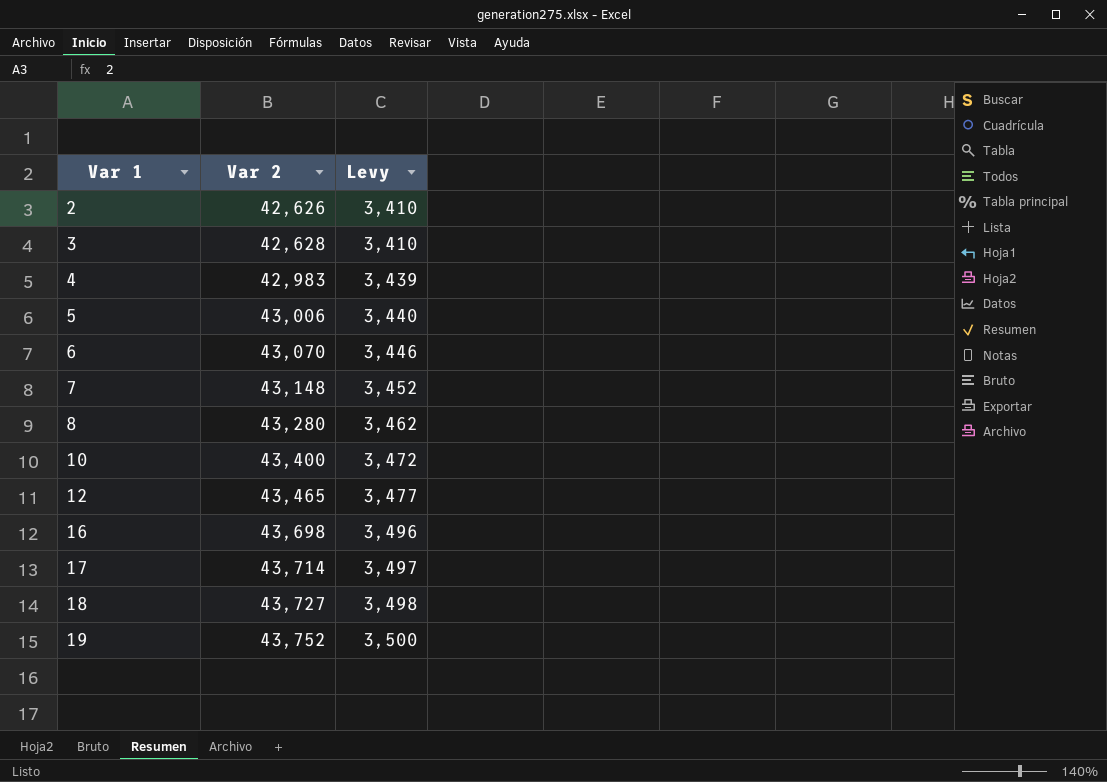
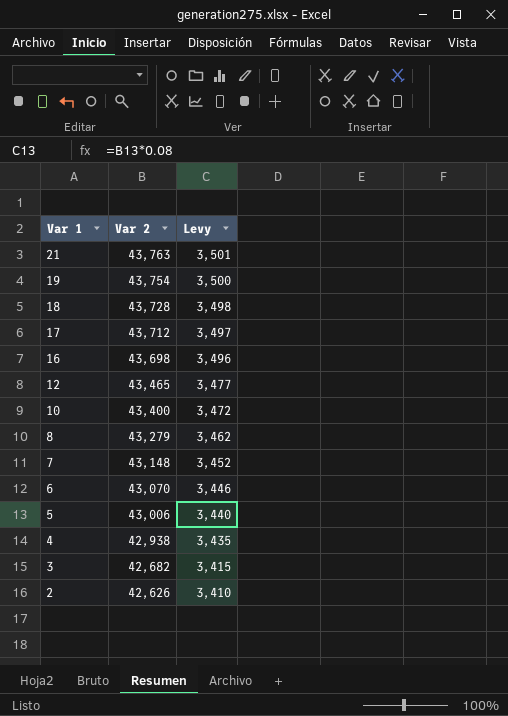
row order: Var 1 ascending -> Var 1 descending
row 21: none -> 43,763 | 3,501
19 | Var 2: 43,752 -> 43,754
18 | Var 2: 43,727 -> 43,728
17 | Var 2: 43,714 -> 43,712
8 | Var 2: 43,280 -> 43,279
4 | Var 2: 42,983 -> 42,938
4 | Levy: 3,439 -> 3,435
3 | Var 2: 42,628 -> 42,682
3 | Levy: 3,410 -> 3,415

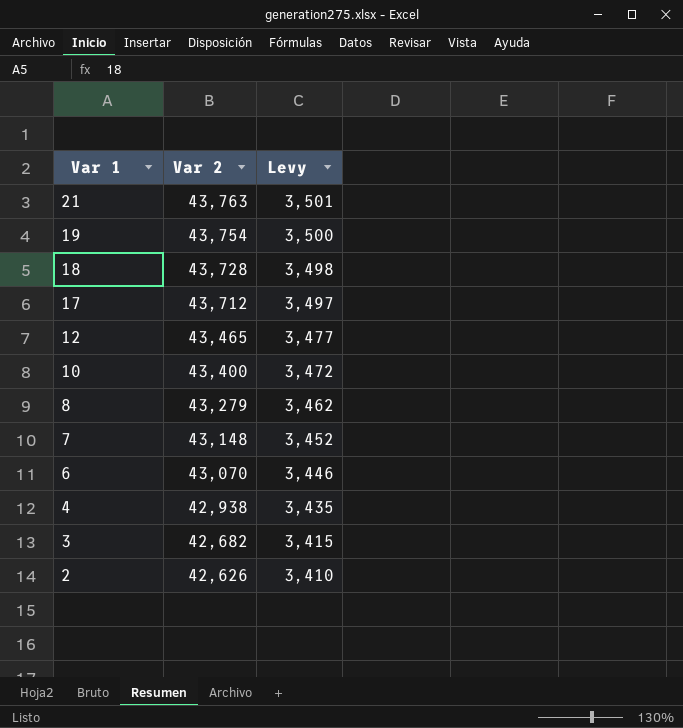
row 16: 43,698 | 3,496 -> none
row 5: 43,006 | 3,440 -> none

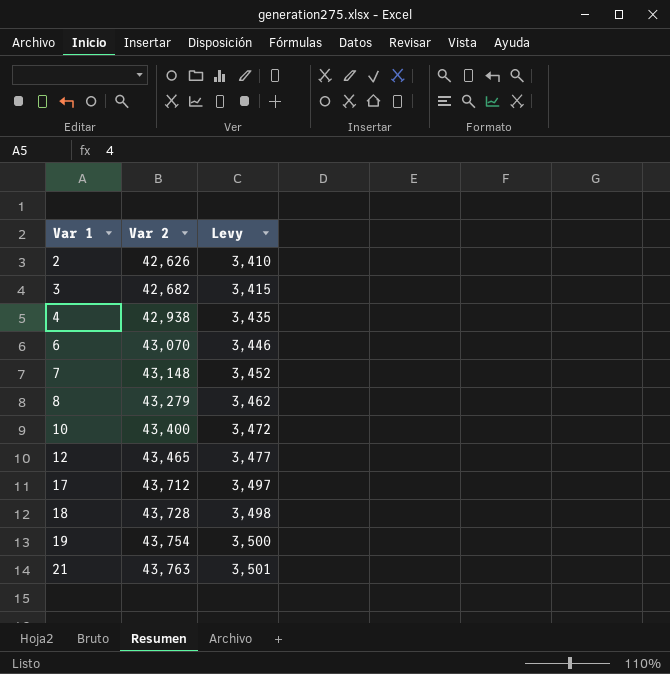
row order: Var 1 descending -> Var 1 ascending

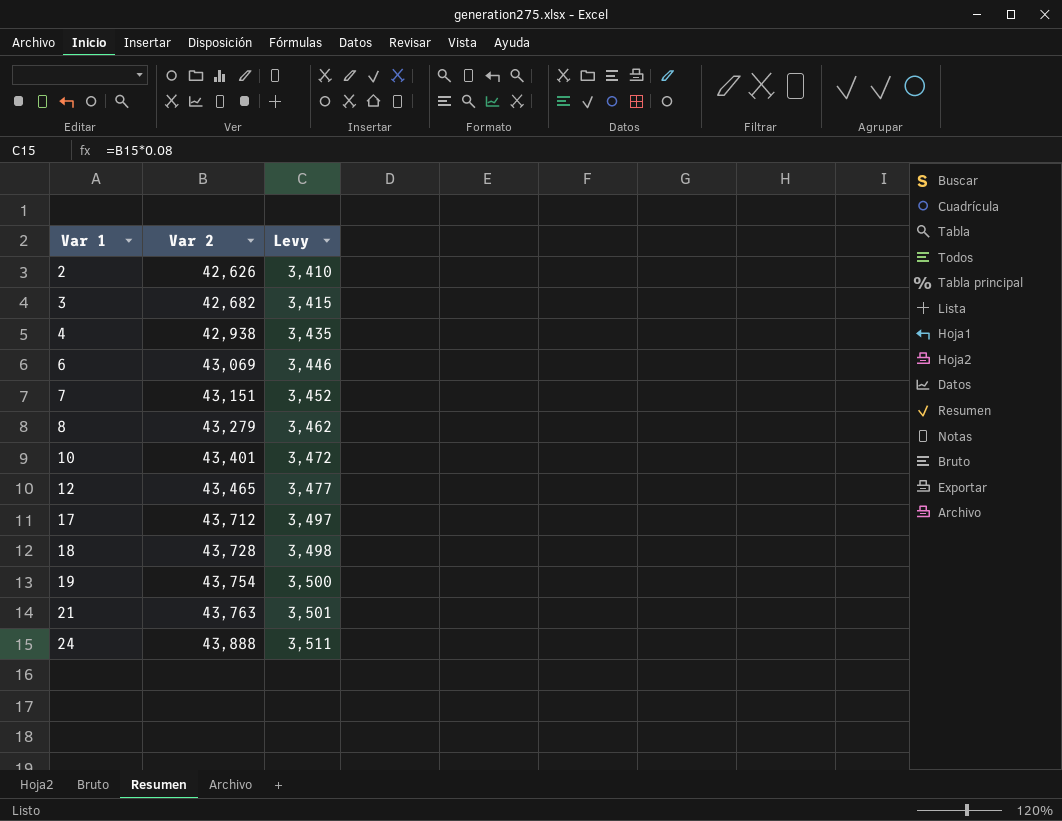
6 | Var 2: 43,070 -> 43,069
7 | Var 2: 43,148 -> 43,151
10 | Var 2: 43,400 -> 43,401
row 24: none -> 43,888 | 3,511

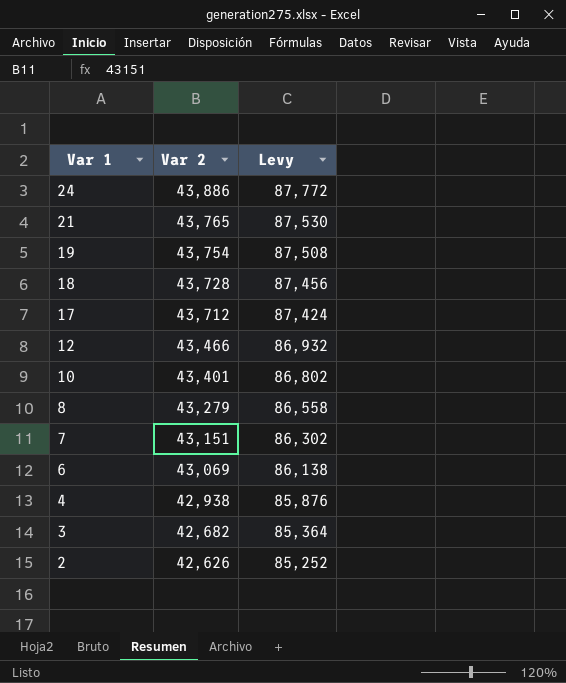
row order: Var 1 ascending -> Var 1 descending
column Levy | formula: [Var 2] * 0.08 -> [Var 2] * 2
24 | Var 2: 43,888 -> 43,886
21 | Var 2: 43,763 -> 43,765
12 | Var 2: 43,465 -> 43,466

